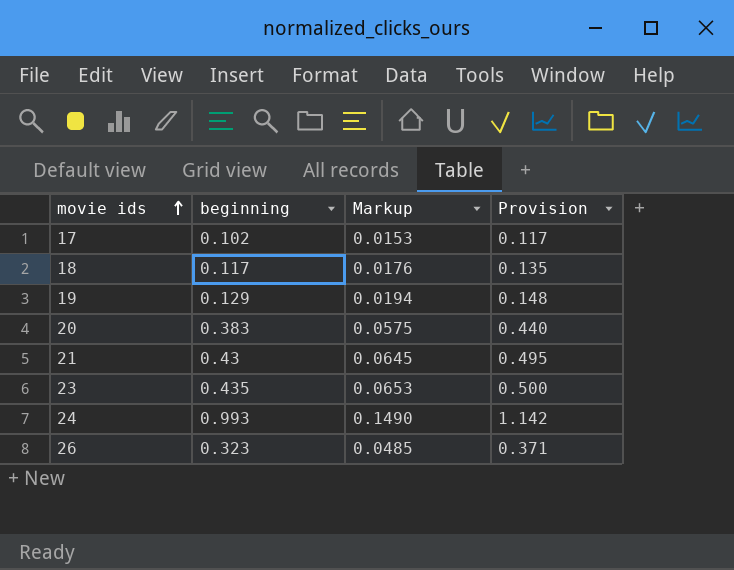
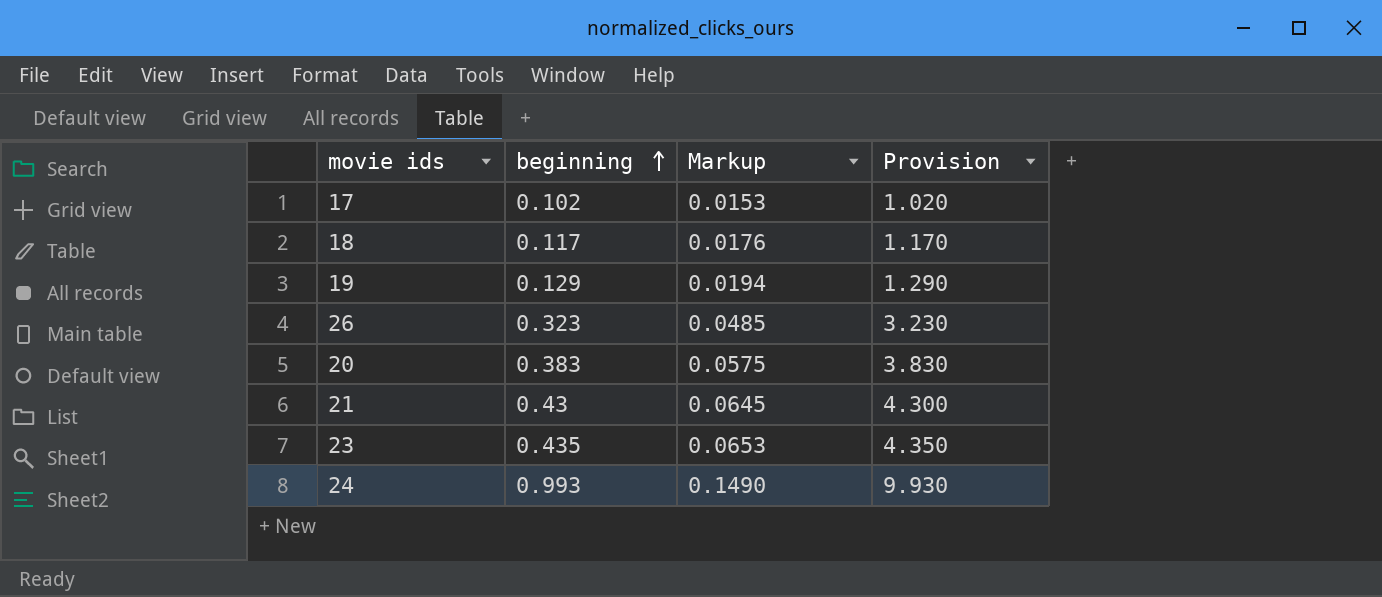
row order: movie ids ascending -> beginning ascending
column Provision | formula: [beginning] * 1.15 -> [beginning] * 10

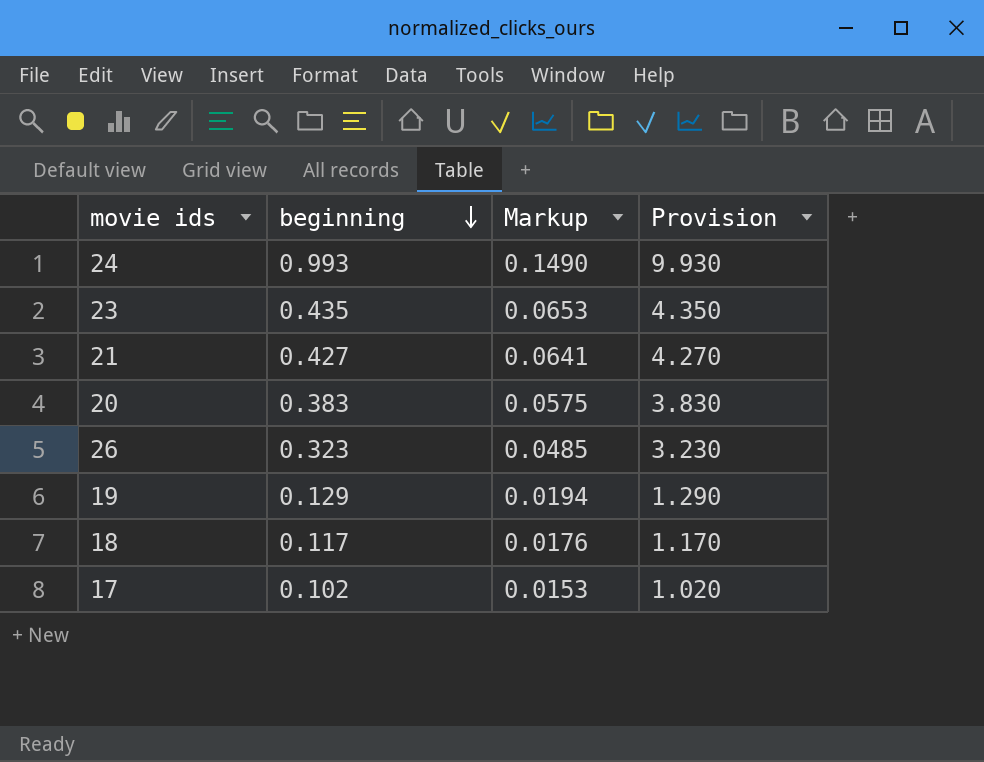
row order: beginning ascending -> beginning descending
21 | beginning: 0.43 -> 0.427
21 | Markup: 0.0645 -> 0.0641
21 | Provision: 4.300 -> 4.270

